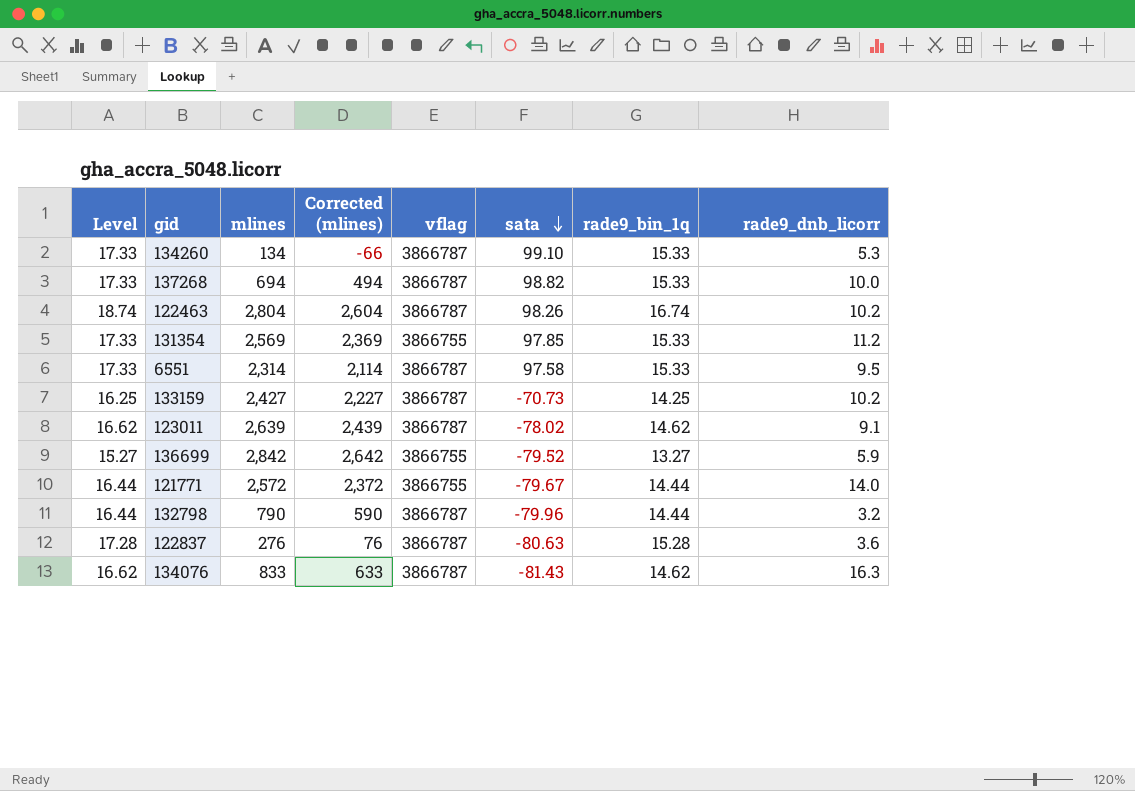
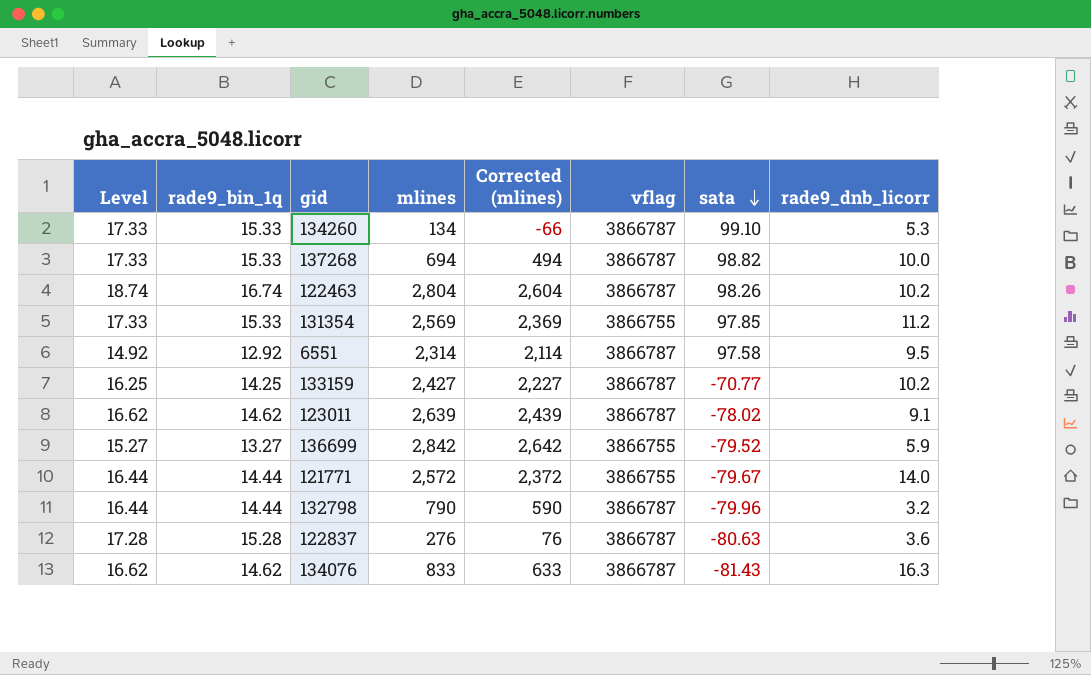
column rade9_bin_1q | position: 7 -> 2
6551 | Level: 17.33 -> 14.92
6551 | rade9_bin_1q: 15.33 -> 12.92
133159 | sata: -70.73 -> -70.77

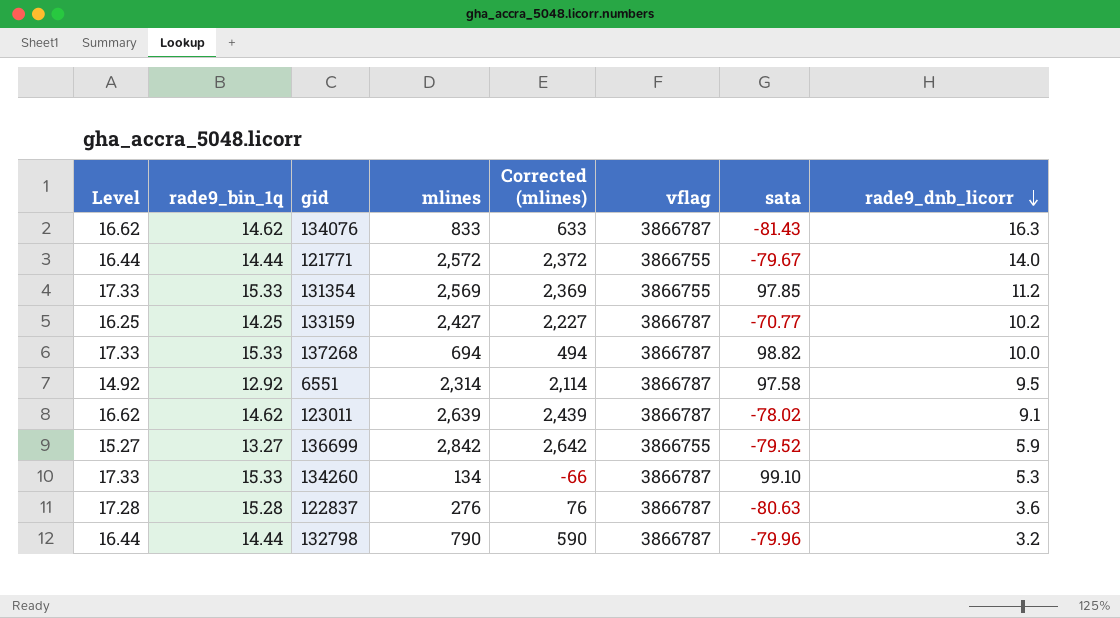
row order: sata descending -> rade9_dnb_licorr descending
row 122463: 18.74 | 16.74 | 2,804 | 2,604 | 3866787 | 98.26 | 10.2 -> none

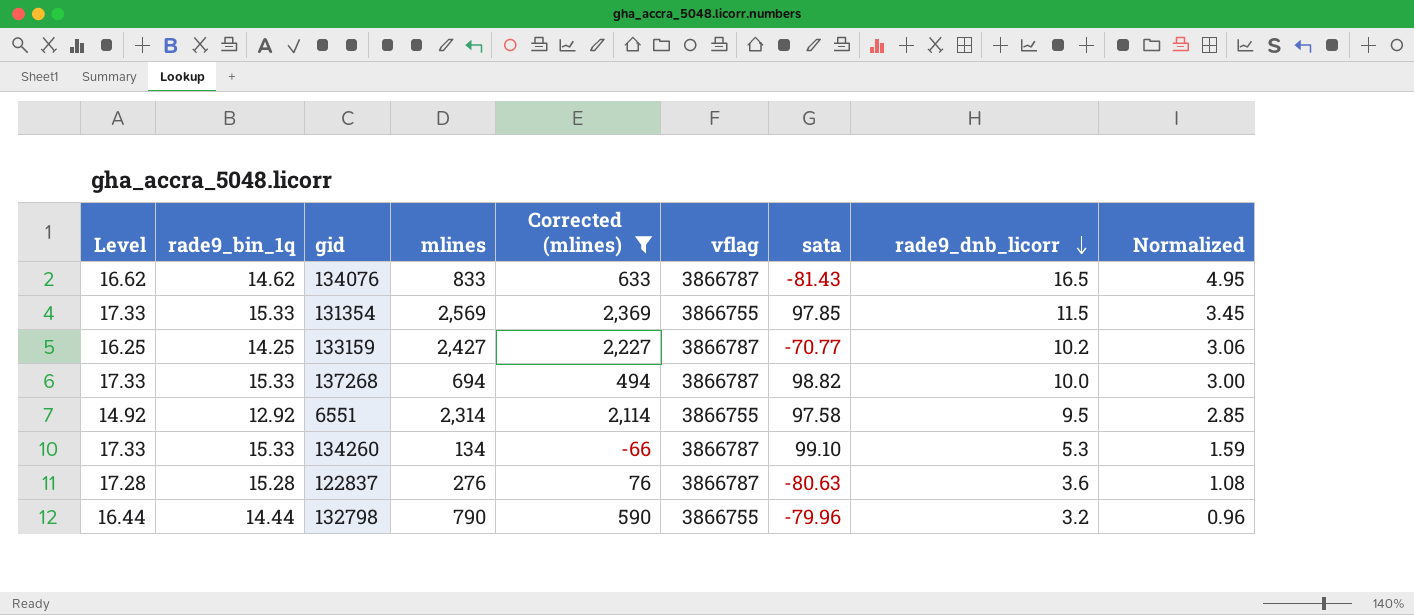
filter: none -> Corrected (mlines) <= 2,369
column Normalized | formula: none -> [rade9_dnb_licorr] * 0.3
134076 | rade9_dnb_licorr: 16.3 -> 16.5
131354 | rade9_dnb_licorr: 11.2 -> 11.5
6551 | vflag: 3866787 -> 3866755
132798 | vflag: 3866787 -> 3866755

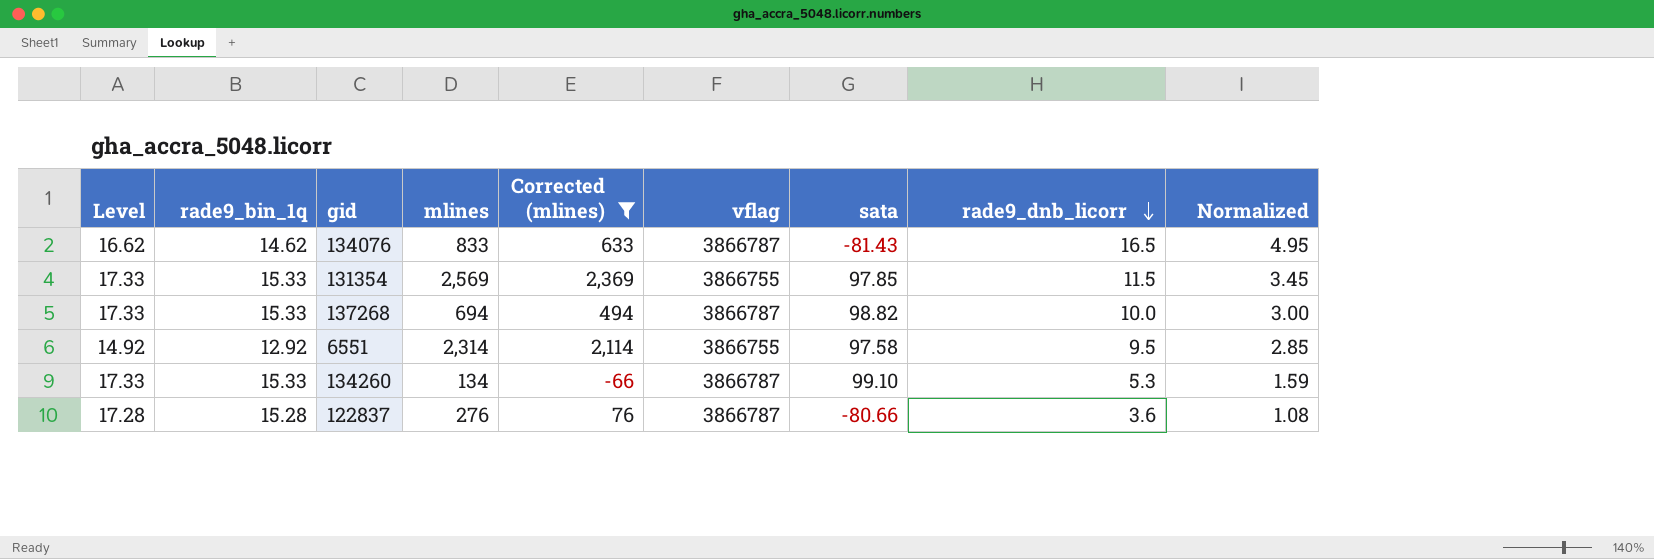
row 133159: 16.25 | 14.25 | 2,427 | 2,227 | 3866787 | -70.77 | 10.2 | 3.06 -> none
row 132798: 16.44 | 14.44 | 790 | 590 | 3866755 | -79.96 | 3.2 | 0.96 -> none
122837 | sata: -80.63 -> -80.66

